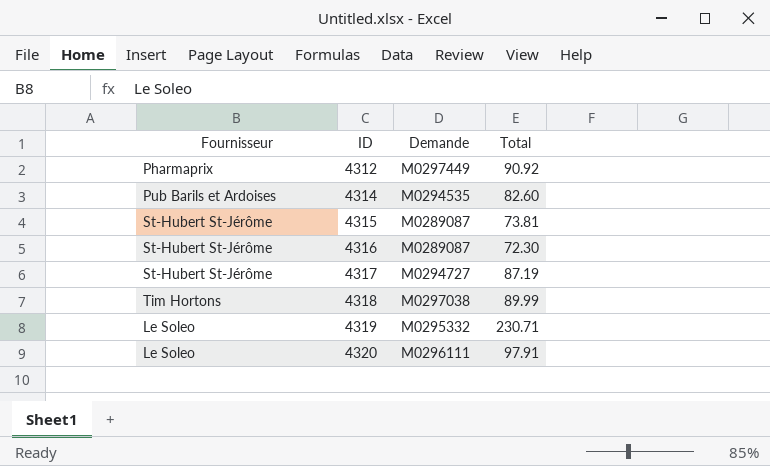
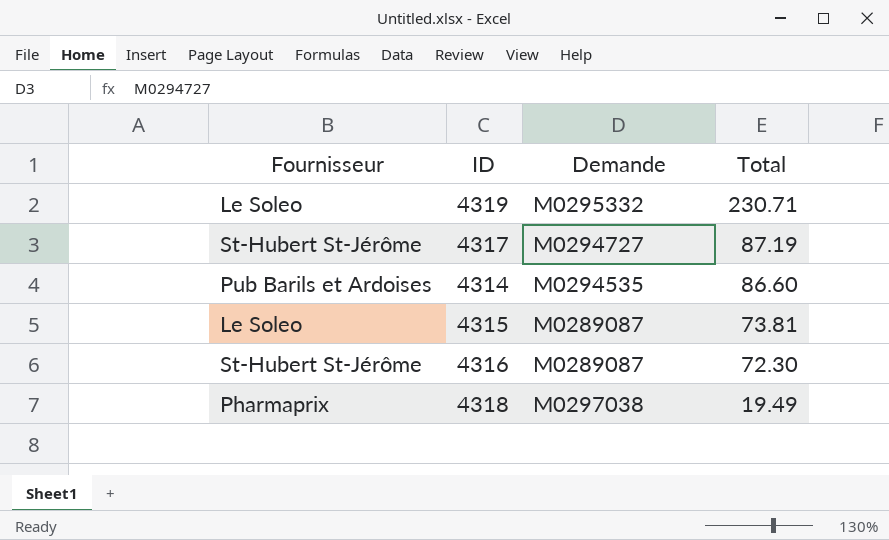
row order: ID ascending -> Total descending
row 4312: Pharmaprix | M0297449 | 90.92 -> none
row 4320: Le Soleo | M0296111 | 97.91 -> none
4314 | Total: 82.60 -> 86.60
4315 | Fournisseur: St-Hubert St-Jérôme -> Le Soleo
4318 | Fournisseur: Tim Hortons -> Pharmaprix
4318 | Total: 89.99 -> 19.49

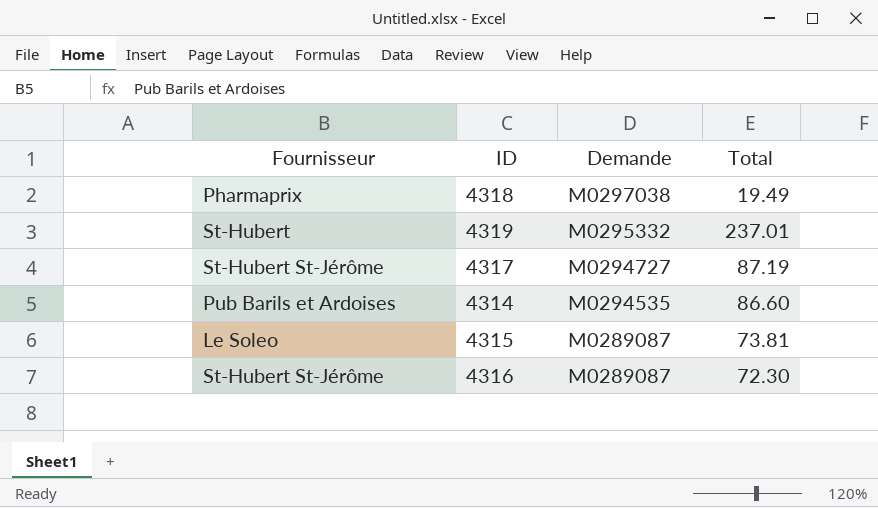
row order: Total descending -> Demande descending
4319 | Fournisseur: Le Soleo -> St-Hubert
4319 | Total: 230.71 -> 237.01

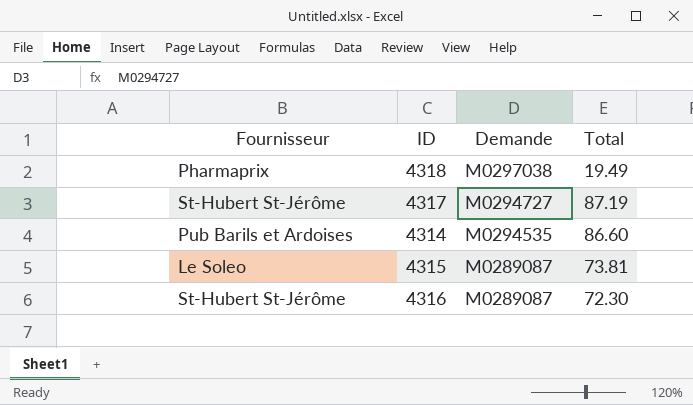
row 4319: St-Hubert | M0295332 | 237.01 -> none

